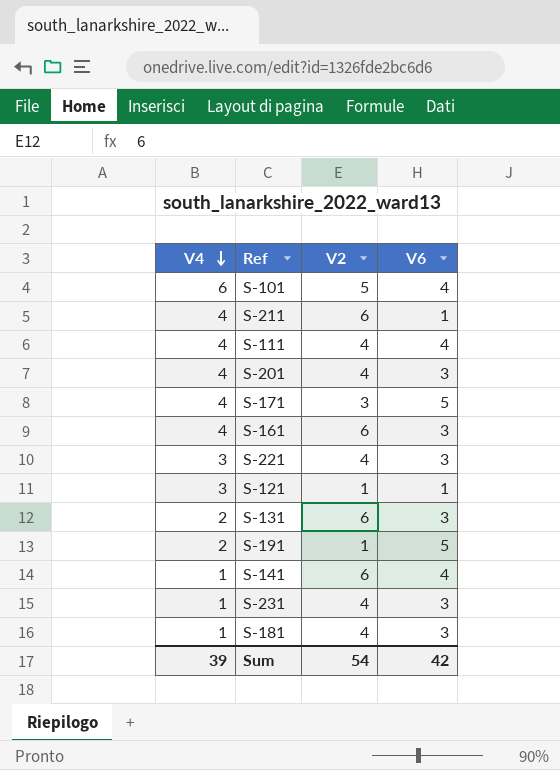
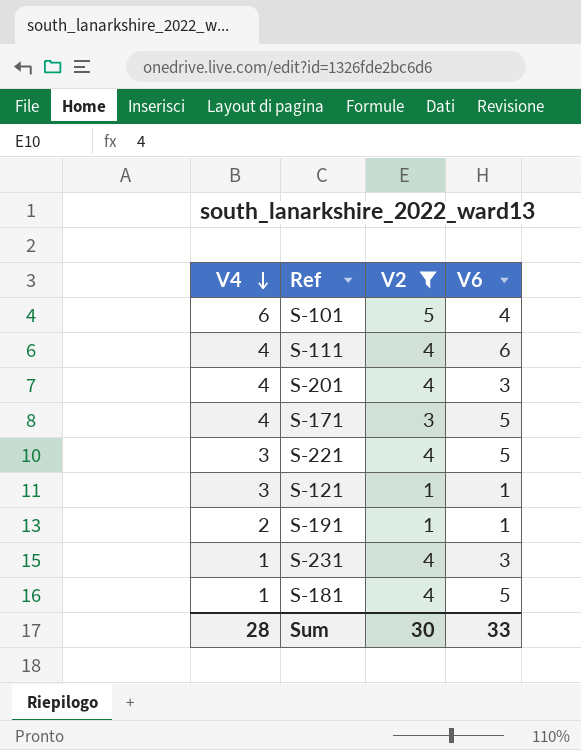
filter: none -> V2 != 6
S-111 | V6: 4 -> 6
S-221 | V6: 3 -> 5
S-191 | V6: 5 -> 1
S-181 | V6: 3 -> 5
Sum | V4: 39 -> 28
Sum | V2: 54 -> 30
Sum | V6: 42 -> 33

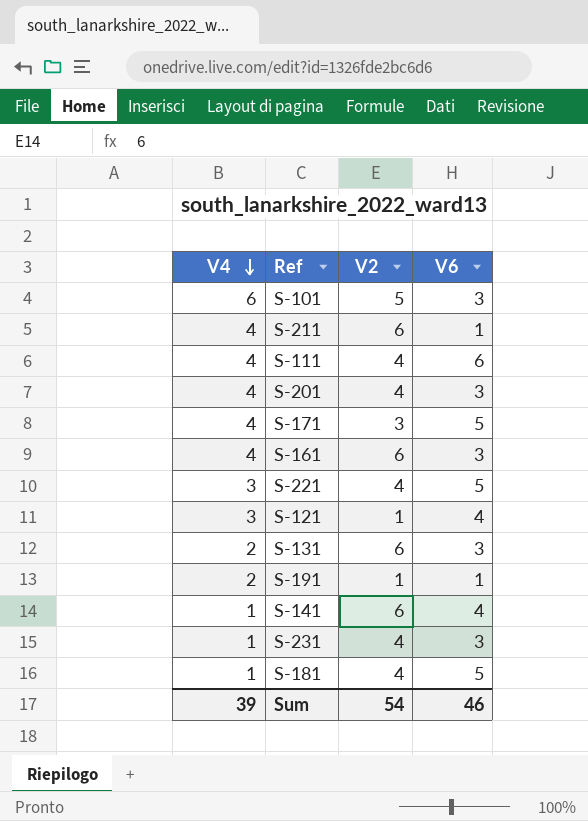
filter: V2 != 6 -> none
S-101 | V6: 4 -> 3
S-121 | V6: 1 -> 4
Sum | V4: 28 -> 39
Sum | V2: 30 -> 54
Sum | V6: 33 -> 46

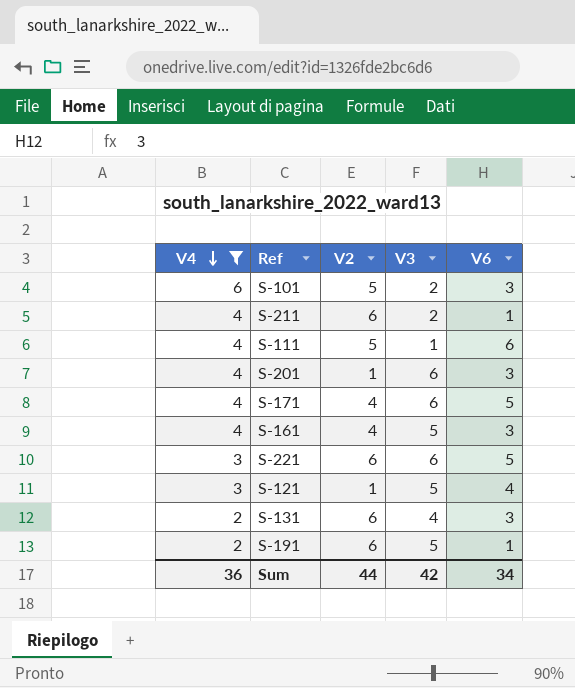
filter: none -> V4 != 1
column V3 | position: none -> 4
S-111 | V2: 4 -> 5
S-201 | V2: 4 -> 1
S-171 | V2: 3 -> 4
S-161 | V2: 6 -> 4
S-221 | V2: 4 -> 6
S-191 | V2: 1 -> 6
Sum | V4: 39 -> 36
Sum | V2: 54 -> 44
Sum | V6: 46 -> 34

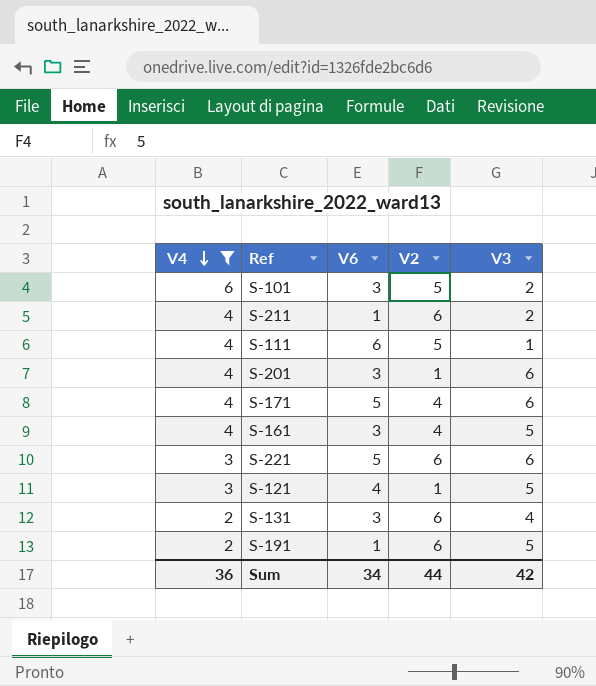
column V6 | position: 5 -> 3

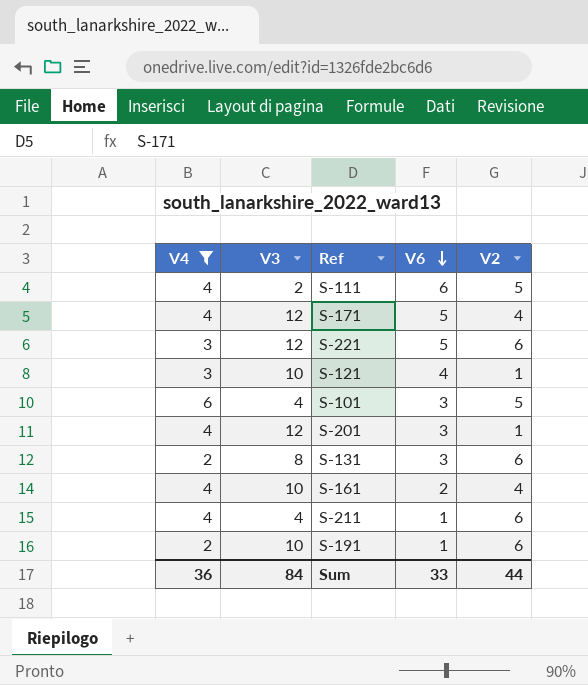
row order: V4 descending -> V6 descending
column V3 | position: 5 -> 2
S-111 | V3: 1 -> 2
S-171 | V3: 6 -> 12
S-221 | V3: 6 -> 12
S-121 | V3: 5 -> 10
S-101 | V3: 2 -> 4
S-201 | V3: 6 -> 12
S-131 | V3: 4 -> 8
S-161 | V3: 5 -> 10
S-161 | V6: 3 -> 2
S-211 | V3: 2 -> 4
S-191 | V3: 5 -> 10
Sum | V3: 42 -> 84
Sum | V6: 34 -> 33

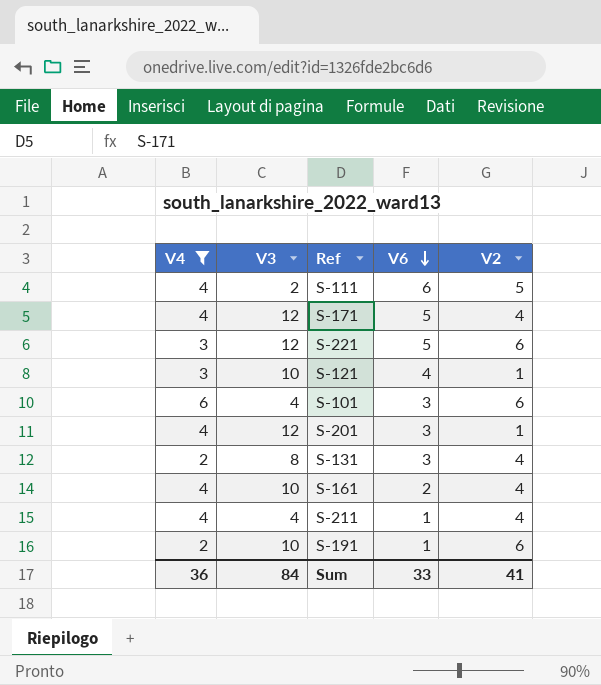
S-101 | V2: 5 -> 6
S-131 | V2: 6 -> 4
S-211 | V2: 6 -> 4
Sum | V2: 44 -> 41

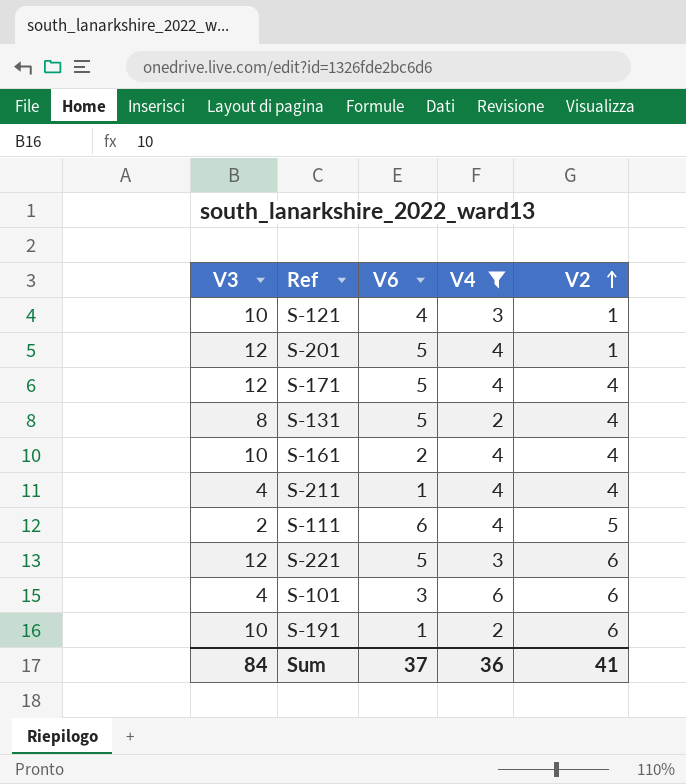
row order: V6 descending -> V2 ascending
column V4 | position: 1 -> 4
S-201 | V6: 3 -> 5
S-131 | V6: 3 -> 5
Sum | V6: 33 -> 37

